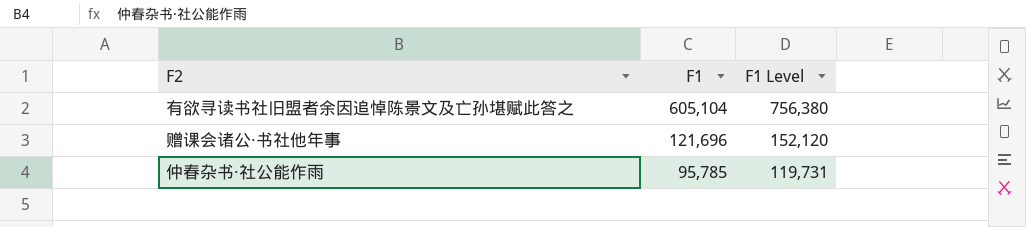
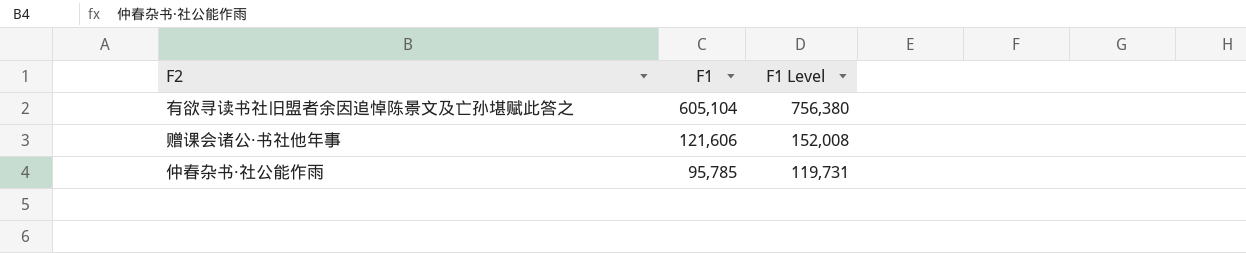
赠课会诸公·书社他年事 | F1: 121,696 -> 121,606
赠课会诸公·书社他年事 | F1 Level: 152,120 -> 152,008

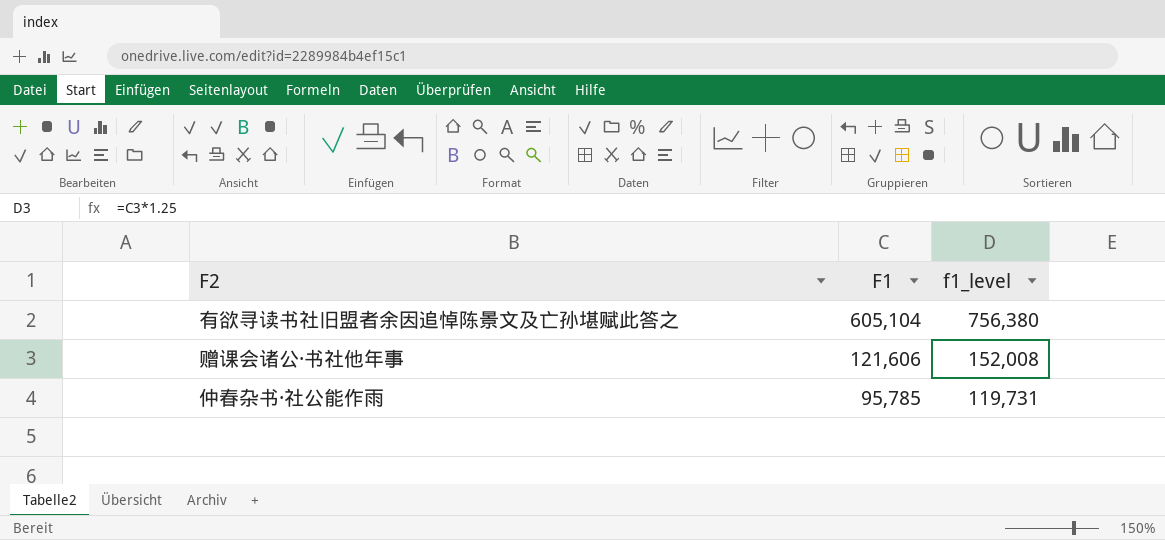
column name: F1 Level -> f1_level

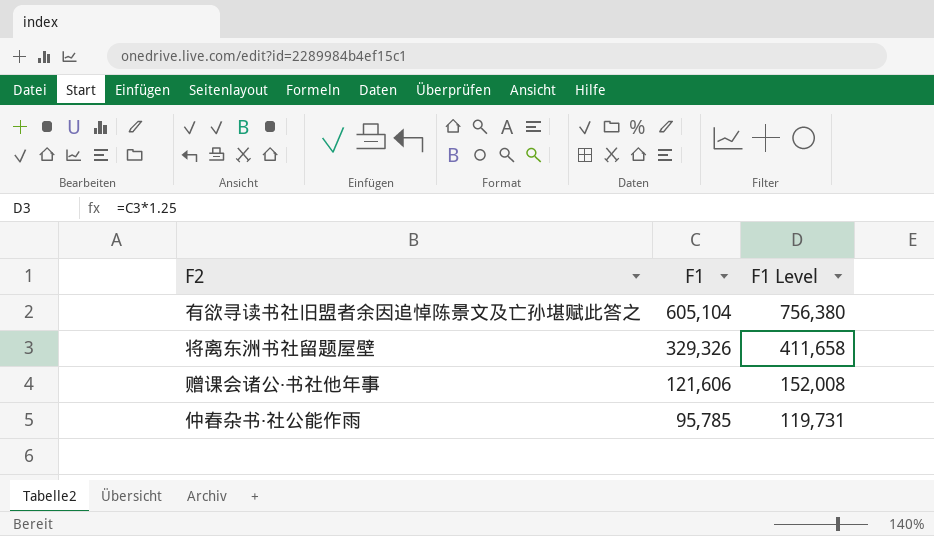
column name: f1_level -> F1 Level
row 将离东洲书社留题屋壁: none -> 329,326 | 411,658

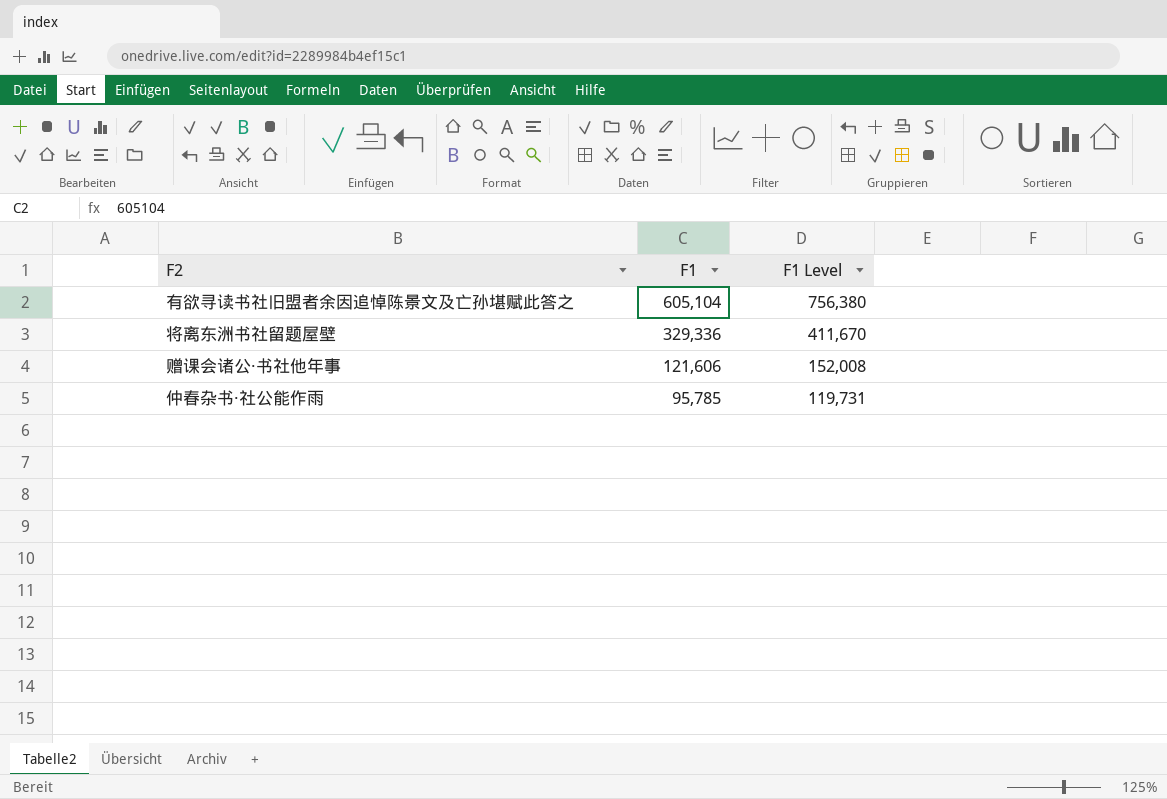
将离东洲书社留题屋壁 | F1: 329,326 -> 329,336
将离东洲书社留题屋壁 | F1 Level: 411,658 -> 411,670

